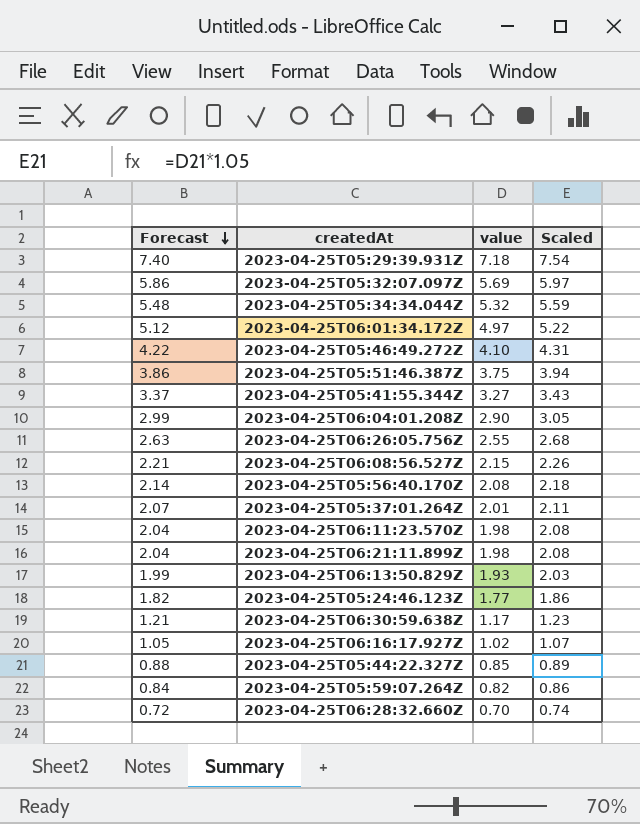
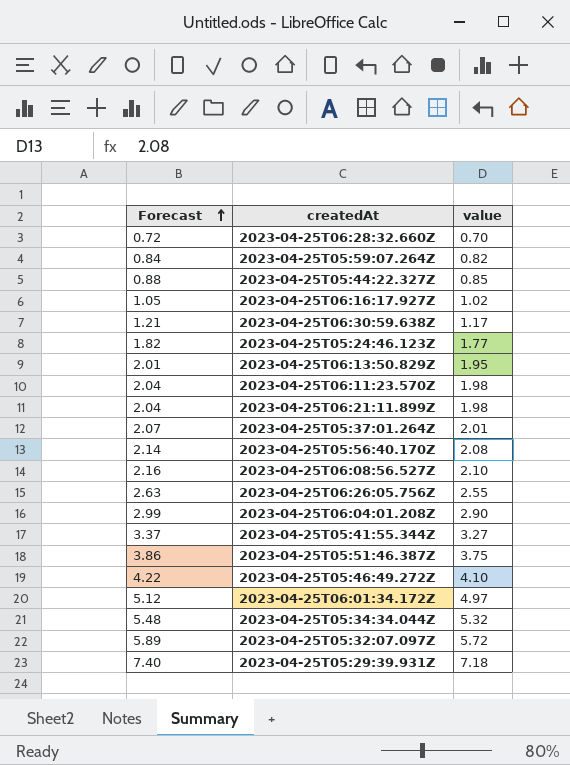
row order: Forecast descending -> Forecast ascending
column Scaled | formula: [value] * 1.05 -> none
2023-04-25T06:13:50.829Z | Forecast: 1.99 -> 2.01
2023-04-25T06:13:50.829Z | value: 1.93 -> 1.95
2023-04-25T06:08:56.527Z | Forecast: 2.21 -> 2.16
2023-04-25T06:08:56.527Z | value: 2.15 -> 2.10
2023-04-25T05:32:07.097Z | Forecast: 5.86 -> 5.89
2023-04-25T05:32:07.097Z | value: 5.69 -> 5.72

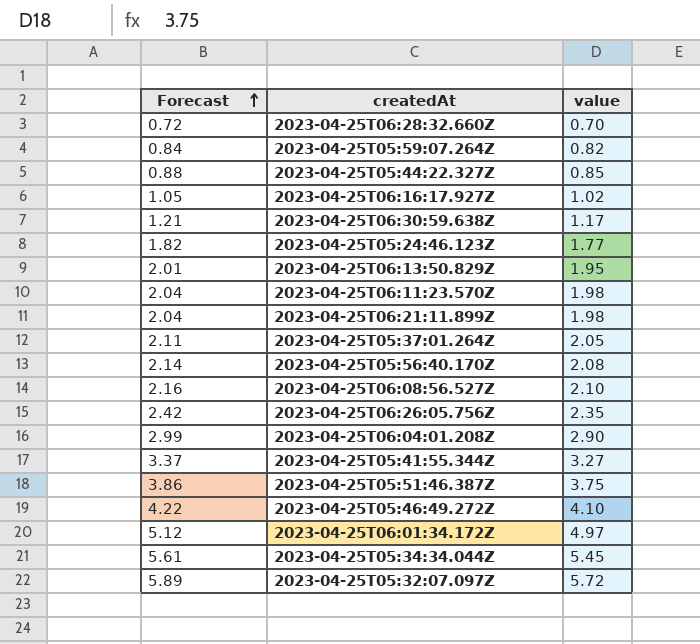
row 2023-04-25T05:29:39.931Z: 7.40 | 7.18 -> none
2023-04-25T05:37:01.264Z | Forecast: 2.07 -> 2.11
2023-04-25T05:37:01.264Z | value: 2.01 -> 2.05
2023-04-25T06:26:05.756Z | Forecast: 2.63 -> 2.42
2023-04-25T06:26:05.756Z | value: 2.55 -> 2.35
2023-04-25T05:34:34.044Z | Forecast: 5.48 -> 5.61
2023-04-25T05:34:34.044Z | value: 5.32 -> 5.45

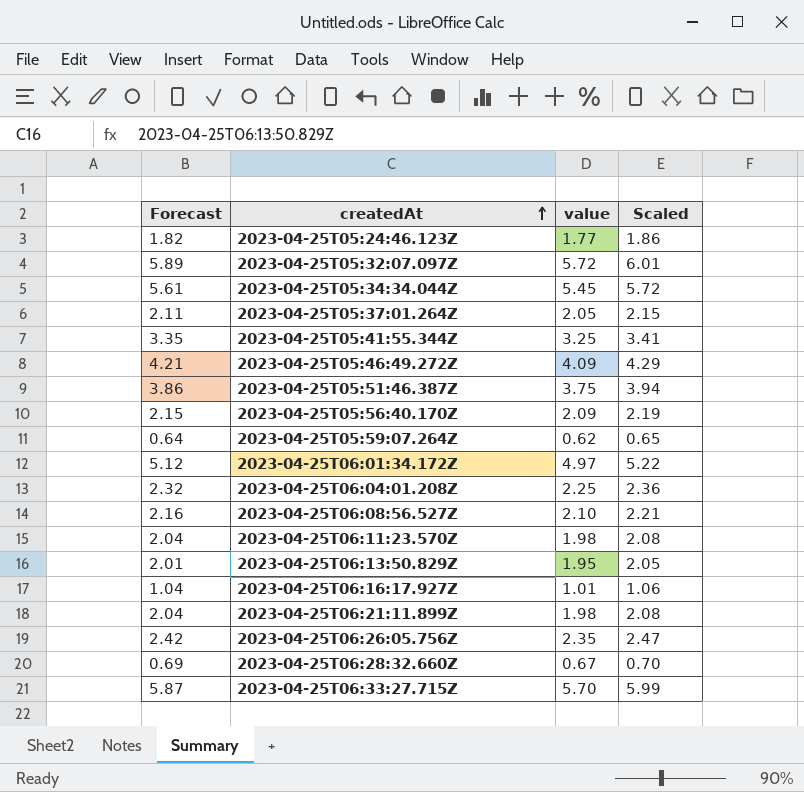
row order: Forecast ascending -> createdAt ascending
column Scaled | formula: none -> [value] * 1.05
row 2023-04-25T05:44:22.327Z: 0.88 | 0.85 -> none
row 2023-04-25T06:30:59.638Z: 1.21 | 1.17 -> none
2023-04-25T05:41:55.344Z | Forecast: 3.37 -> 3.35
2023-04-25T05:41:55.344Z | value: 3.27 -> 3.25
2023-04-25T05:46:49.272Z | Forecast: 4.22 -> 4.21
2023-04-25T05:46:49.272Z | value: 4.10 -> 4.09
2023-04-25T05:56:40.170Z | Forecast: 2.14 -> 2.15
2023-04-25T05:56:40.170Z | value: 2.08 -> 2.09
2023-04-25T05:59:07.264Z | Forecast: 0.84 -> 0.64
2023-04-25T05:59:07.264Z | value: 0.82 -> 0.62
2023-04-25T06:04:01.208Z | Forecast: 2.99 -> 2.32
2023-04-25T06:04:01.208Z | value: 2.90 -> 2.25
2023-04-25T06:16:17.927Z | Forecast: 1.05 -> 1.04
2023-04-25T06:16:17.927Z | value: 1.02 -> 1.01
2023-04-25T06:28:32.660Z | Forecast: 0.72 -> 0.69
2023-04-25T06:28:32.660Z | value: 0.70 -> 0.67
row 2023-04-25T06:33:27.715Z: none -> 5.87 | 5.70 | 5.99

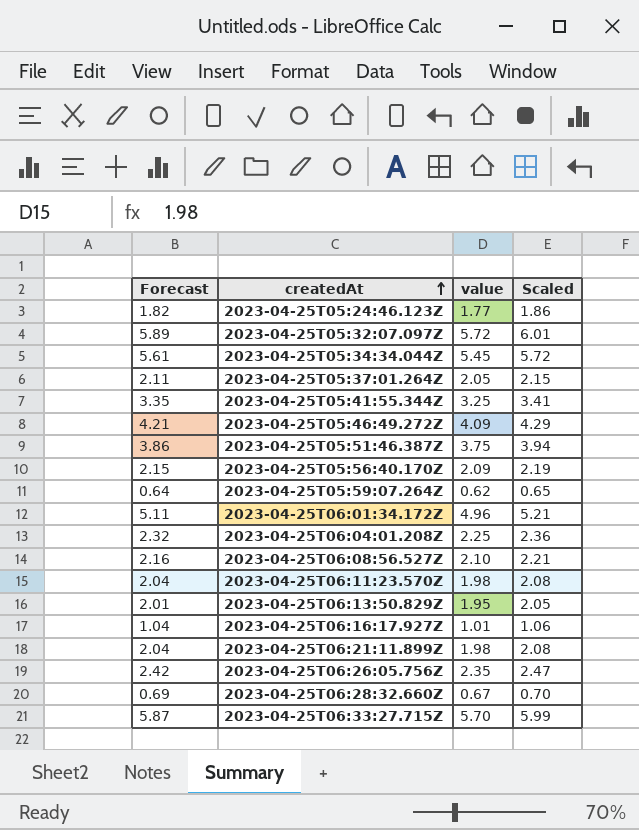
2023-04-25T06:01:34.172Z | Forecast: 5.12 -> 5.11
2023-04-25T06:01:34.172Z | value: 4.97 -> 4.96
2023-04-25T06:01:34.172Z | Scaled: 5.22 -> 5.21

